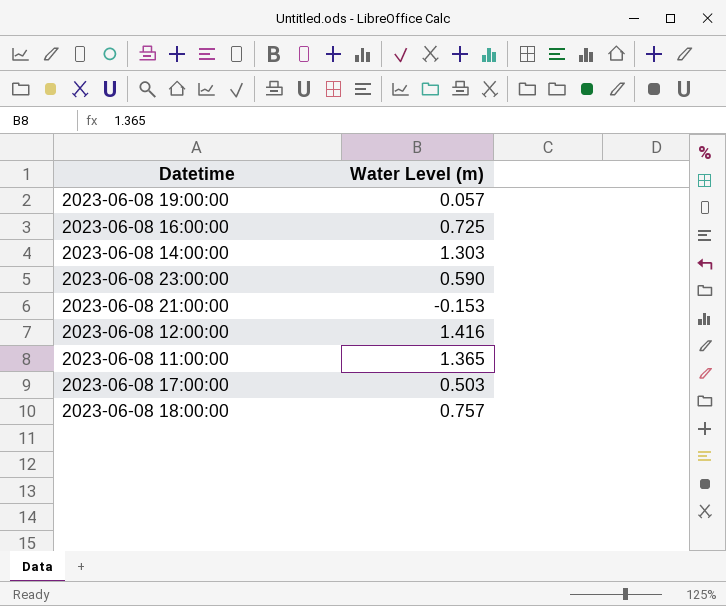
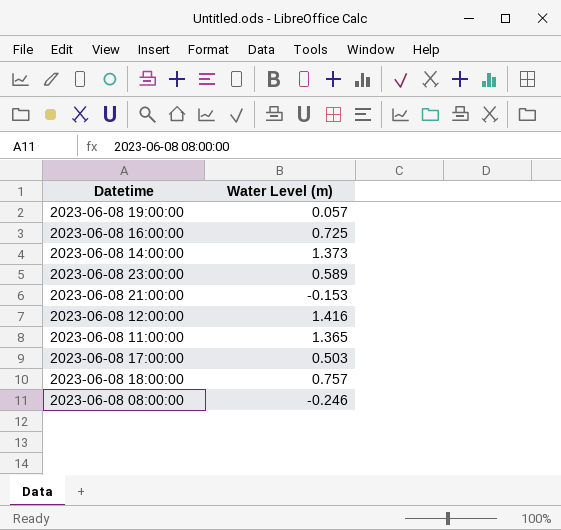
2023-06-08 14:00:00 | Water Level (m): 1.303 -> 1.373
2023-06-08 23:00:00 | Water Level (m): 0.590 -> 0.589
row 2023-06-08 08:00:00: none -> -0.246

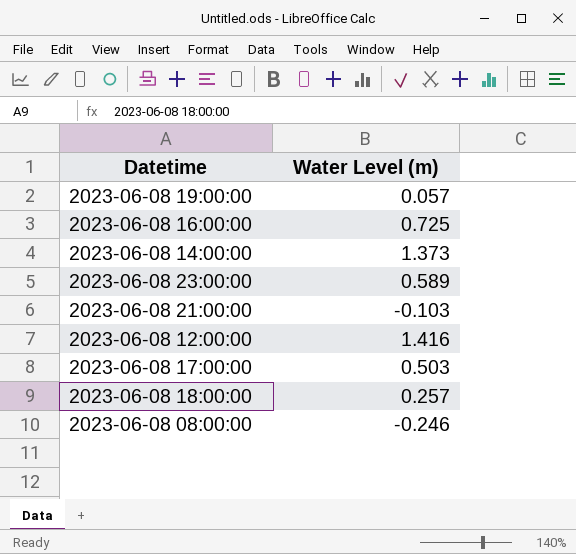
row 2023-06-08 11:00:00: 1.365 -> none
2023-06-08 21:00:00 | Water Level (m): -0.153 -> -0.103
2023-06-08 18:00:00 | Water Level (m): 0.757 -> 0.257

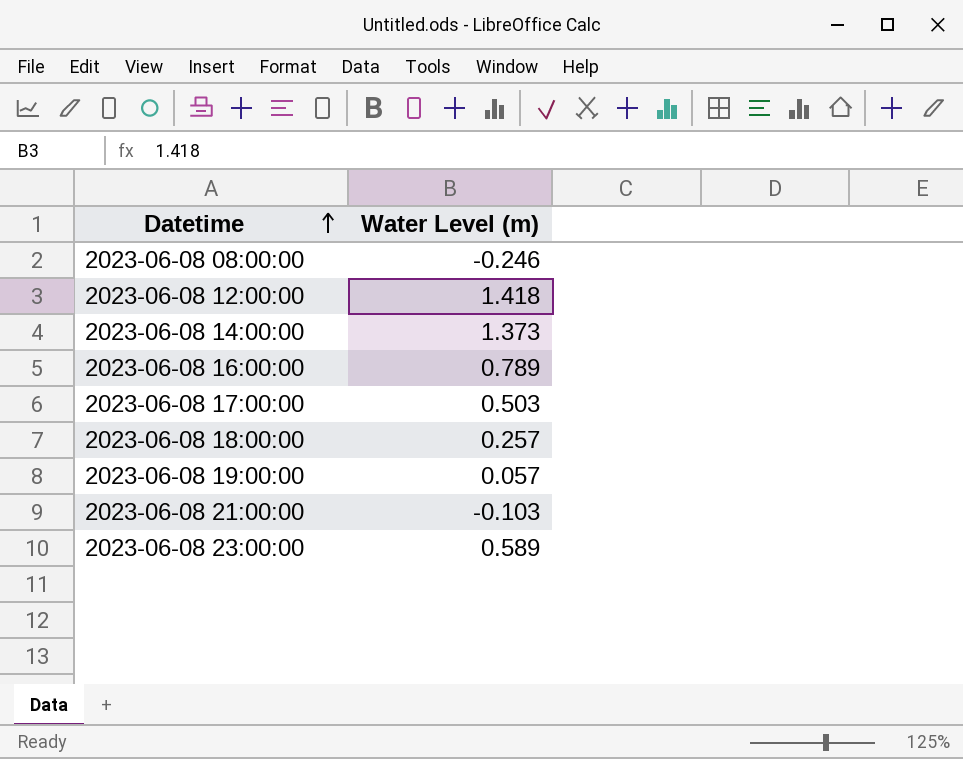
row order: none -> Datetime ascending
2023-06-08 12:00:00 | Water Level (m): 1.416 -> 1.418
2023-06-08 16:00:00 | Water Level (m): 0.725 -> 0.789

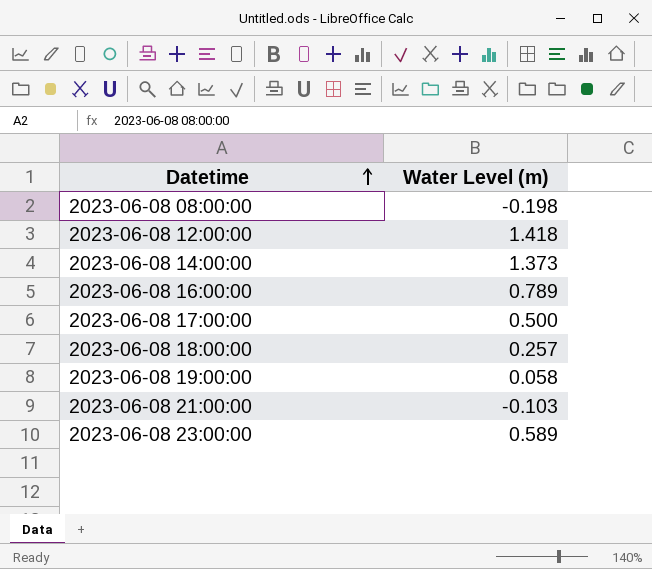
2023-06-08 08:00:00 | Water Level (m): -0.246 -> -0.198
2023-06-08 17:00:00 | Water Level (m): 0.503 -> 0.500
2023-06-08 19:00:00 | Water Level (m): 0.057 -> 0.058

